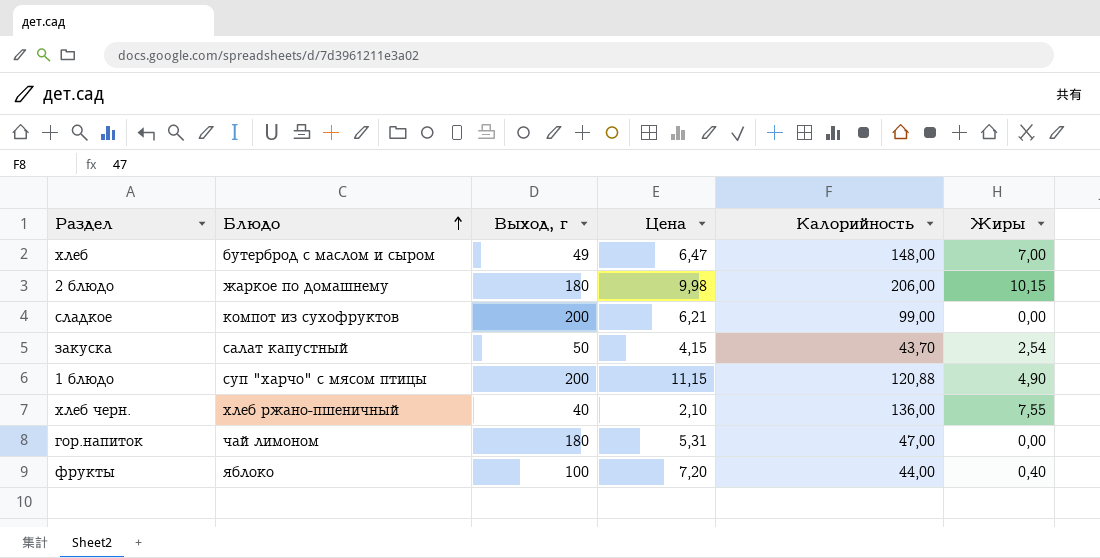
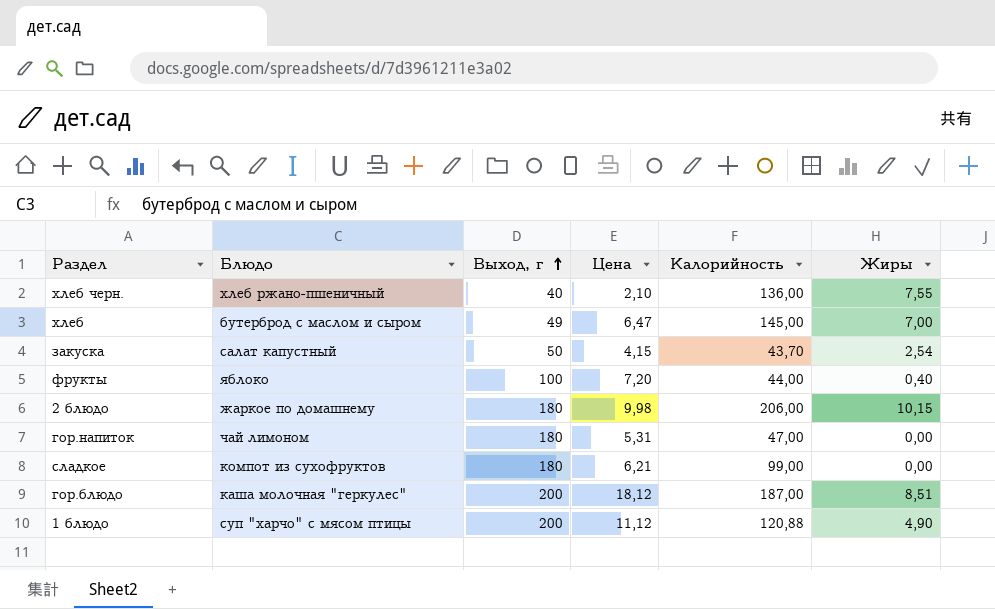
row order: Блюдо ascending -> Выход, г ascending
хлеб | Калорийность: 148,00 -> 145,00
сладкое | Выход, г: 200 -> 180
row гор.блюдо: none -> каша молочная "геркулес" | 200 | 18,12 | 187,00 | 8,51
1 блюдо | Цена: 11,15 -> 11,12

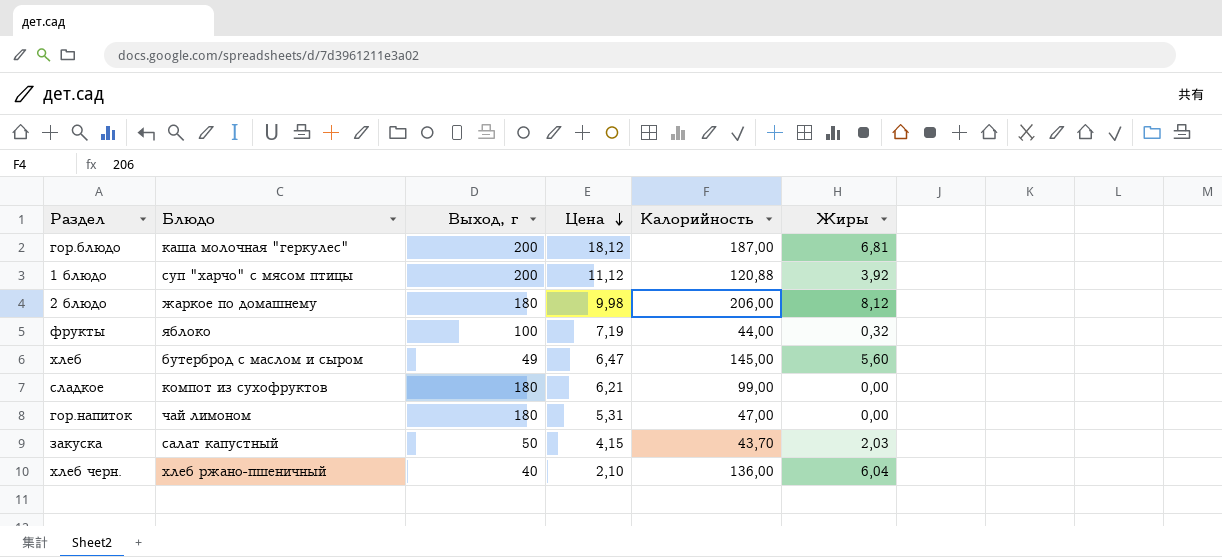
row order: Выход, г ascending -> Цена descending
гор.блюдо | Жиры: 8,51 -> 6,81
1 блюдо | Жиры: 4,90 -> 3,92
2 блюдо | Жиры: 10,15 -> 8,12
фрукты | Цена: 7,20 -> 7,19
фрукты | Жиры: 0,40 -> 0,32
хлеб | Жиры: 7,00 -> 5,60
закуска | Жиры: 2,54 -> 2,03
хлеб черн. | Жиры: 7,55 -> 6,04

